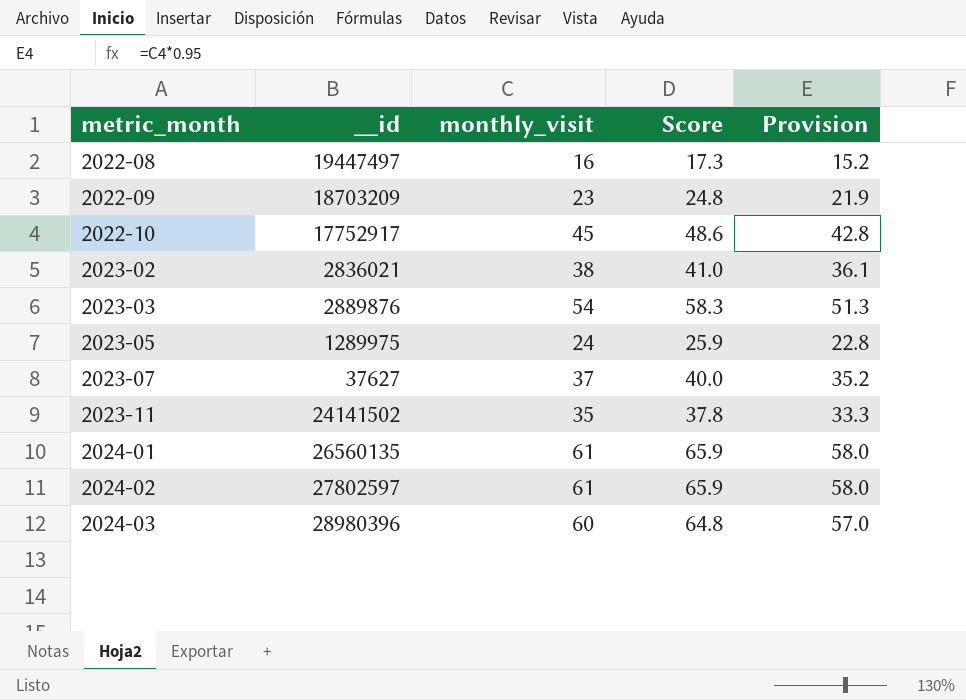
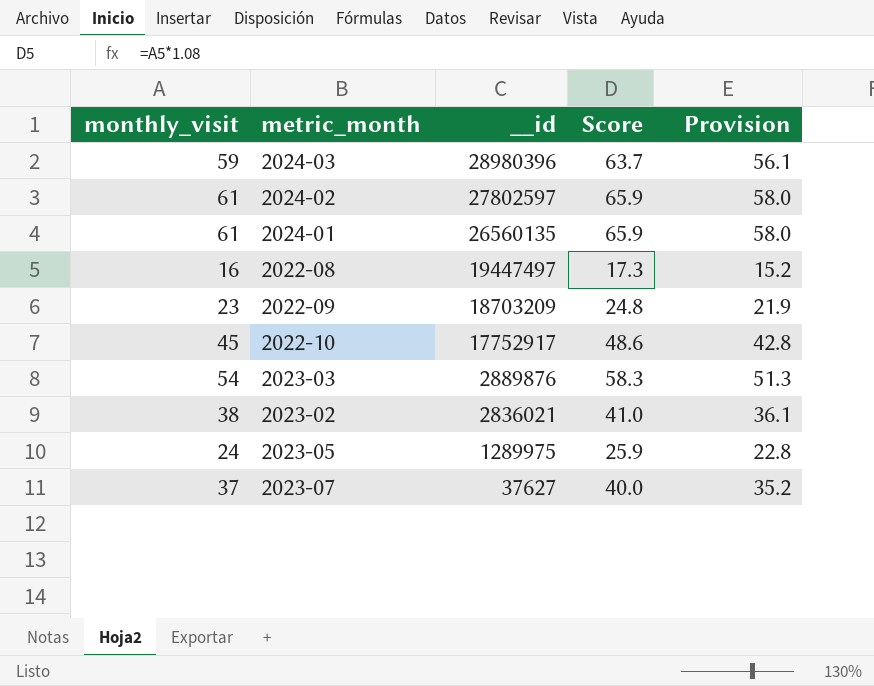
row order: metric_month ascending -> __id descending
column monthly_visit | position: 3 -> 1
row 2023-11: 24141502 | 35 | 37.8 | 33.3 -> none
2024-03 | monthly_visit: 60 -> 59
2024-03 | Score: 64.8 -> 63.7
2024-03 | Provision: 57.0 -> 56.1

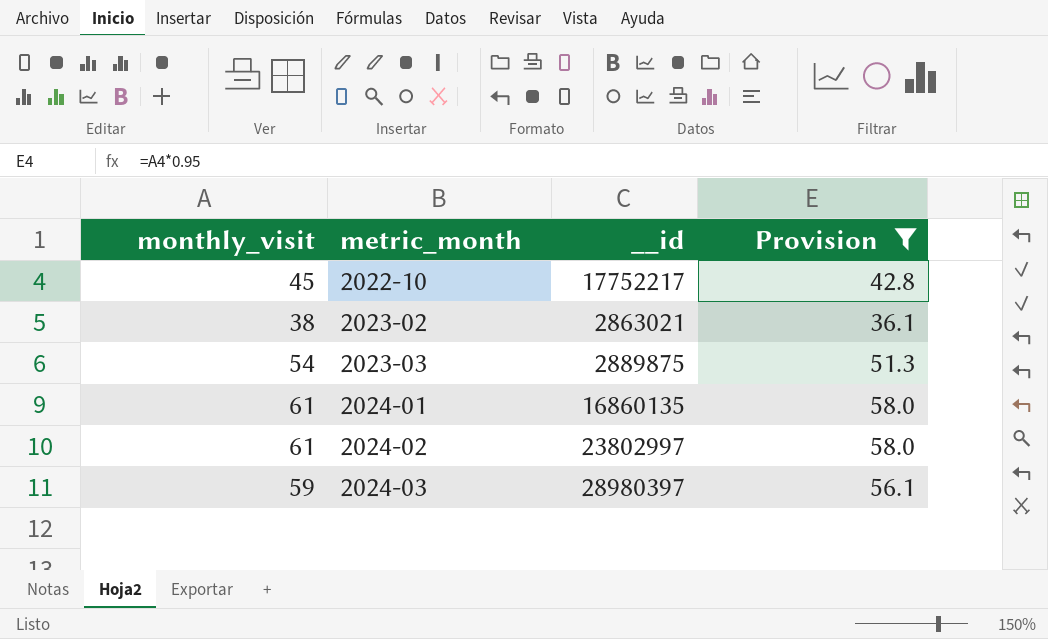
filter: none -> Provision >= 36.1
row order: __id descending -> metric_month ascending
column Score | formula: [monthly_visit] * 1.08 -> none
2022-10 | __id: 17752917 -> 17752217
2023-02 | __id: 2836021 -> 2863021
2023-03 | __id: 2889876 -> 2889875
2024-01 | __id: 26560135 -> 16860135
2024-02 | __id: 27802597 -> 23802997
2024-03 | __id: 28980396 -> 28980397

